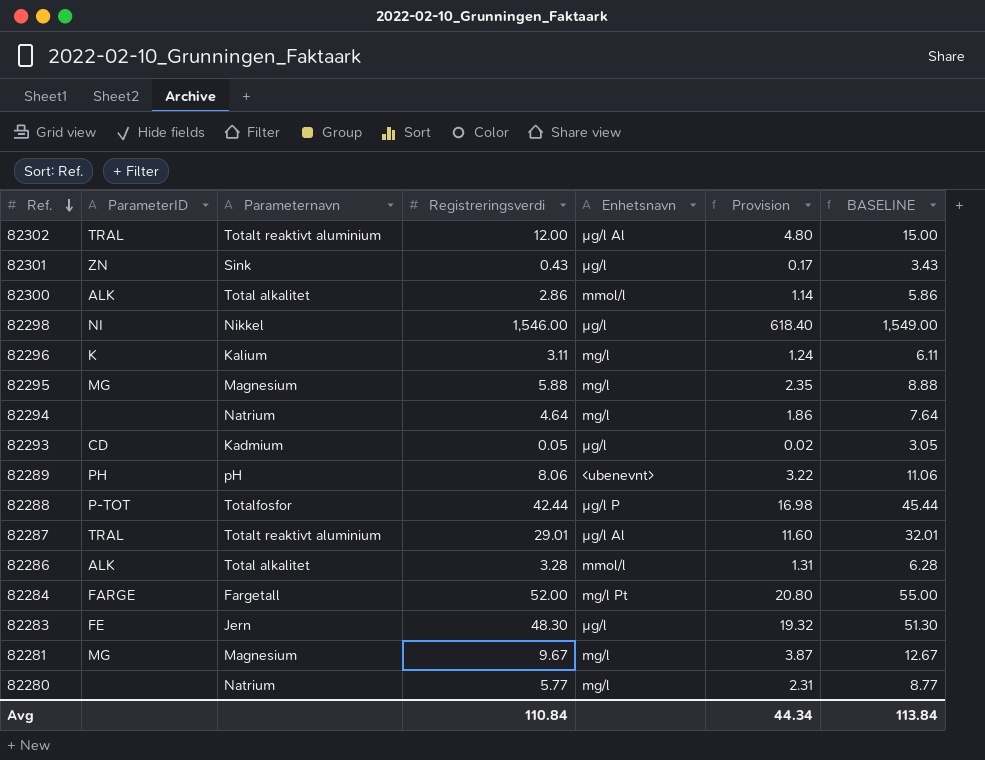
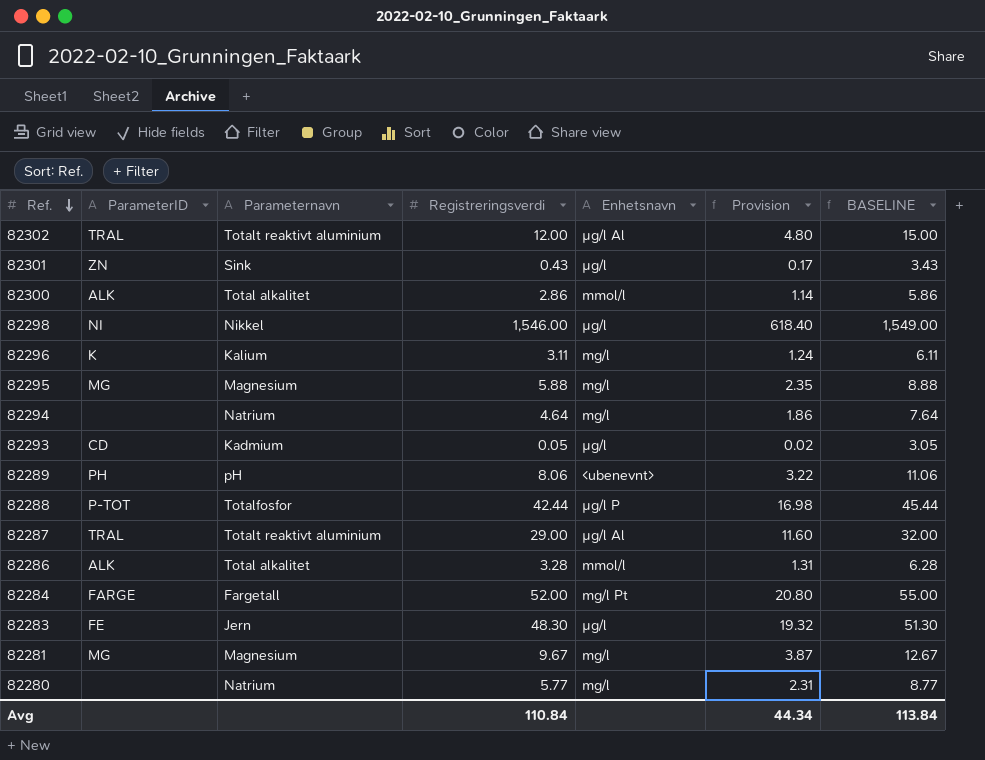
82287 | Registreringsverdi: 29.01 -> 29.00
82287 | BASELINE: 32.01 -> 32.00

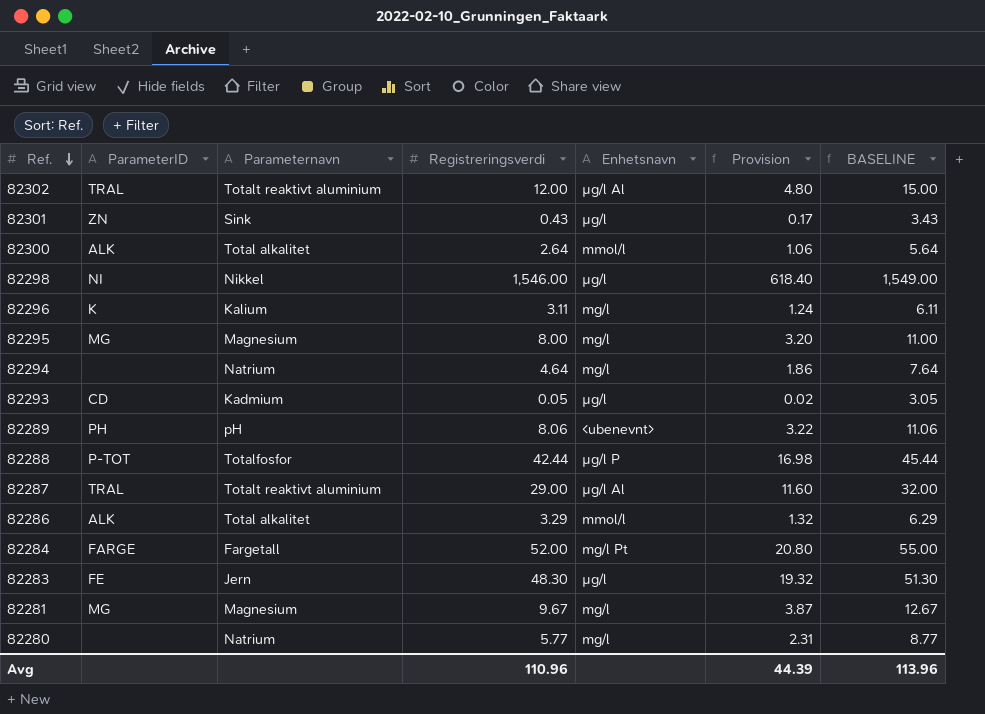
82300 | Registreringsverdi: 2.86 -> 2.64
82300 | Provision: 1.14 -> 1.06
82300 | BASELINE: 5.86 -> 5.64
82295 | Registreringsverdi: 5.88 -> 8.00
82295 | Provision: 2.35 -> 3.20
82295 | BASELINE: 8.88 -> 11.00
82286 | Registreringsverdi: 3.28 -> 3.29
82286 | Provision: 1.31 -> 1.32
82286 | BASELINE: 6.28 -> 6.29
Avg | Registreringsverdi: 110.84 -> 110.96
Avg | Provision: 44.34 -> 44.39
Avg | BASELINE: 113.84 -> 113.96

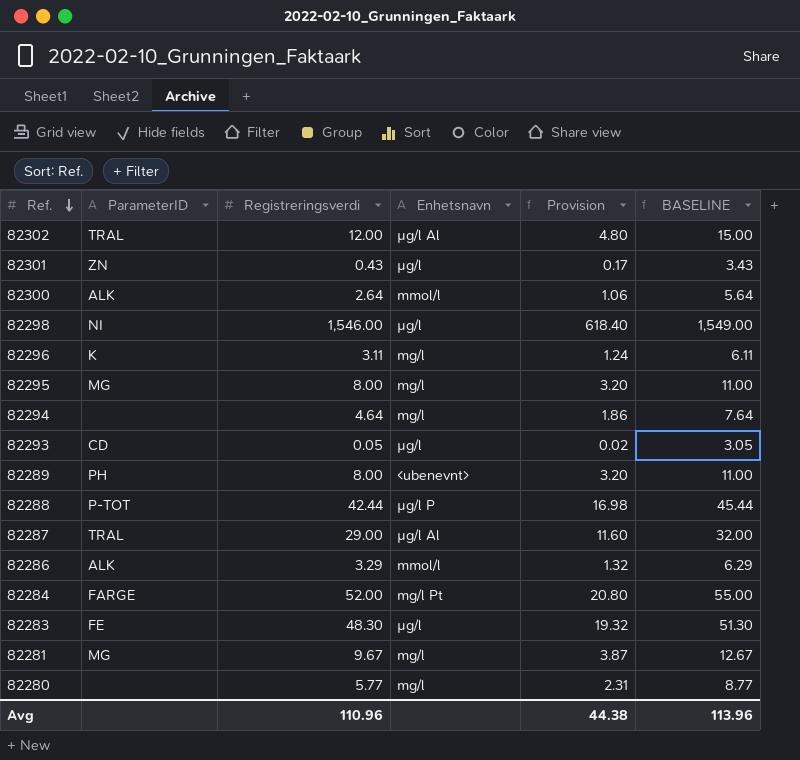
column Parameternavn | position: 3 -> none
82289 | Registreringsverdi: 8.06 -> 8.00
82289 | Provision: 3.22 -> 3.20
82289 | BASELINE: 11.06 -> 11.00
Avg | Provision: 44.39 -> 44.38

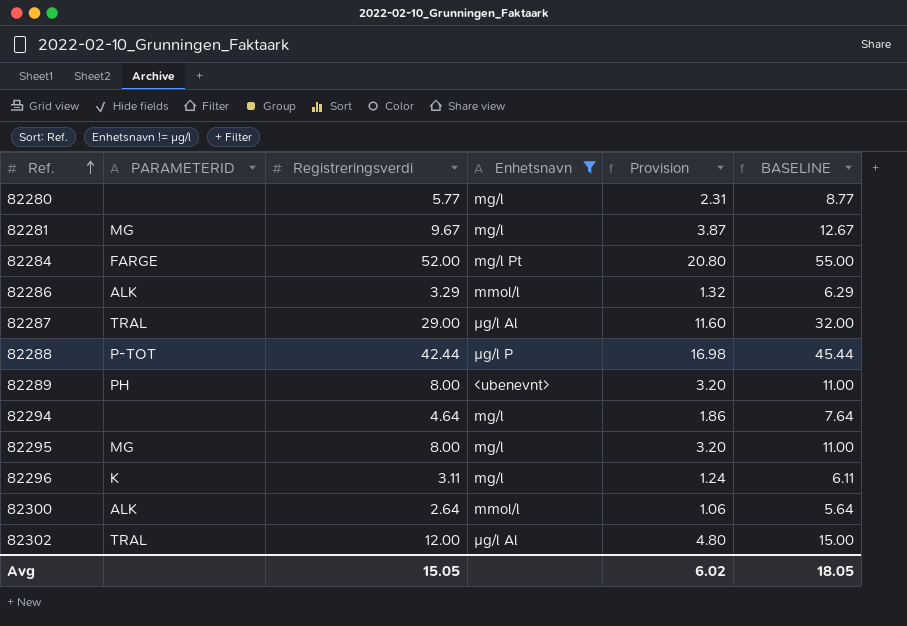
filter: none -> Enhetsnavn != µg/l
row order: Ref. descending -> Ref. ascending
column name: ParameterID -> PARAMETERID
Avg | Registreringsverdi: 110.96 -> 15.05
Avg | Provision: 44.38 -> 6.02
Avg | BASELINE: 113.96 -> 18.05

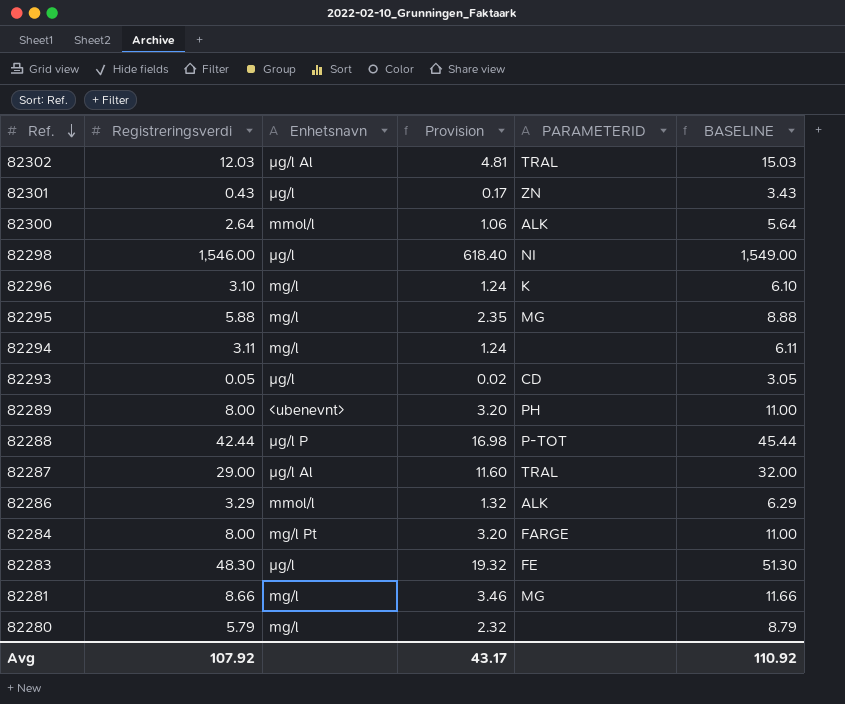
filter: Enhetsnavn != µg/l -> none
row order: Ref. ascending -> Ref. descending
column PARAMETERID | position: 2 -> 5
82302 | Registreringsverdi: 12.00 -> 12.03
82302 | Provision: 4.80 -> 4.81
82302 | BASELINE: 15.00 -> 15.03
82296 | Registreringsverdi: 3.11 -> 3.10
82296 | BASELINE: 6.11 -> 6.10
82295 | Registreringsverdi: 8.00 -> 5.88
82295 | Provision: 3.20 -> 2.35
82295 | BASELINE: 11.00 -> 8.88
82294 | Registreringsverdi: 4.64 -> 3.11
82294 | Provision: 1.86 -> 1.24
82294 | BASELINE: 7.64 -> 6.11
82284 | Registreringsverdi: 52.00 -> 8.00
82284 | Provision: 20.80 -> 3.20
82284 | BASELINE: 55.00 -> 11.00
82281 | Registreringsverdi: 9.67 -> 8.66
82281 | Provision: 3.87 -> 3.46
82281 | BASELINE: 12.67 -> 11.66
82280 | Registreringsverdi: 5.77 -> 5.79
82280 | Provision: 2.31 -> 2.32
82280 | BASELINE: 8.77 -> 8.79
Avg | Registreringsverdi: 15.05 -> 107.92
Avg | Provision: 6.02 -> 43.17
Avg | BASELINE: 18.05 -> 110.92

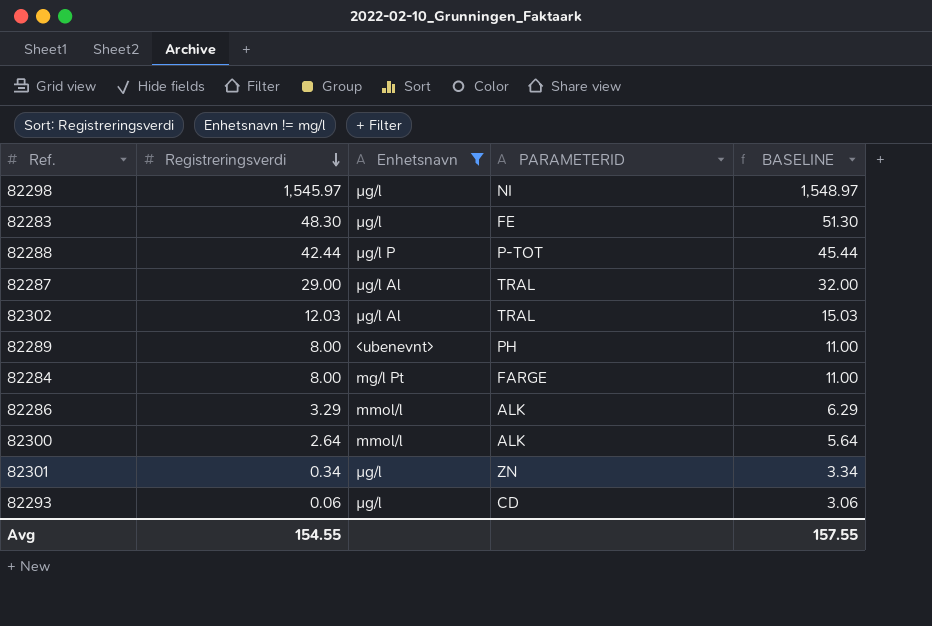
filter: none -> Enhetsnavn != mg/l
row order: Ref. descending -> Registreringsverdi descending
column Provision | formula: [Registreringsverdi] * 0.4 -> none
82298 | Registreringsverdi: 1,546.00 -> 1,545.97
82298 | BASELINE: 1,549.00 -> 1,548.97
82301 | Registreringsverdi: 0.43 -> 0.34
82301 | BASELINE: 3.43 -> 3.34
82293 | Registreringsverdi: 0.05 -> 0.06
82293 | BASELINE: 3.05 -> 3.06
Avg | Registreringsverdi: 107.92 -> 154.55
Avg | BASELINE: 110.92 -> 157.55

